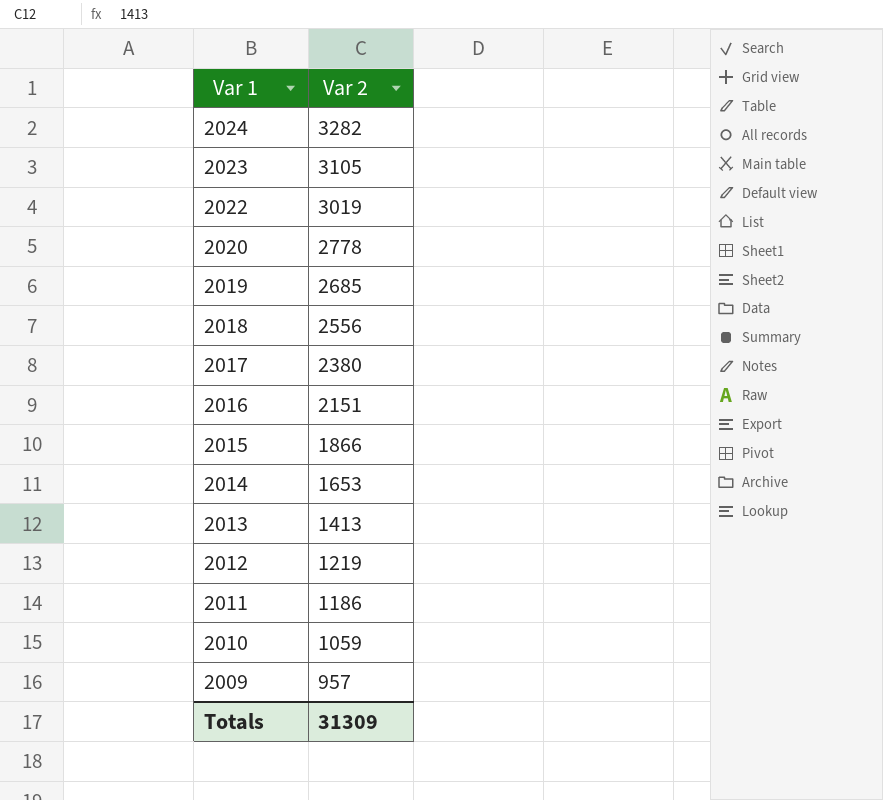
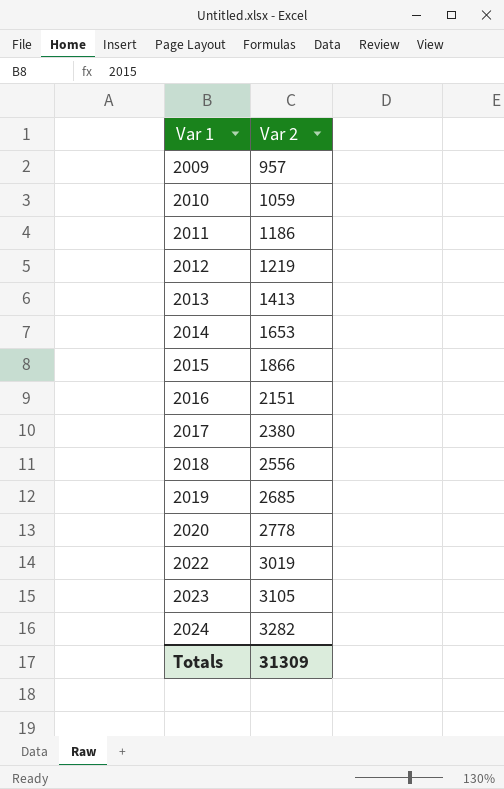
row order: Var 1 descending -> Var 1 ascending

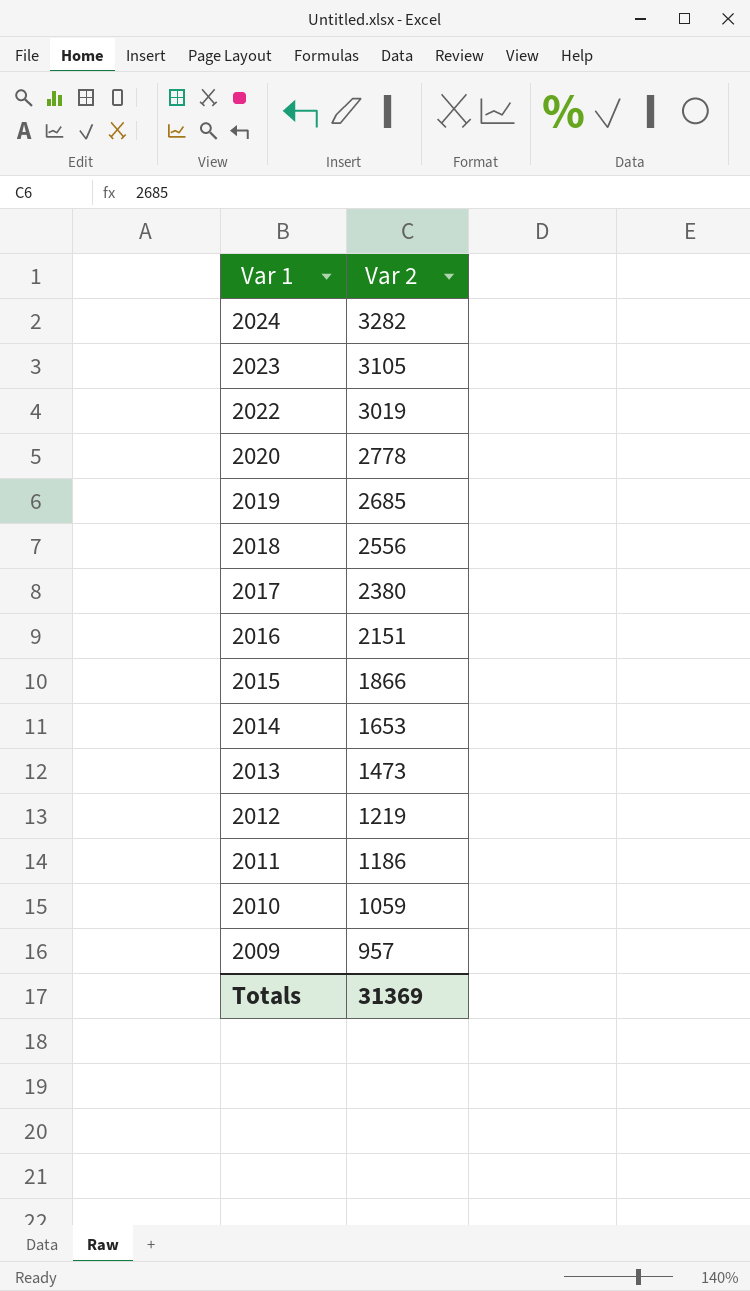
row order: Var 1 ascending -> Var 1 descending
2013 | Var 2: 1413 -> 1473
Totals | Var 2: 31309 -> 31369

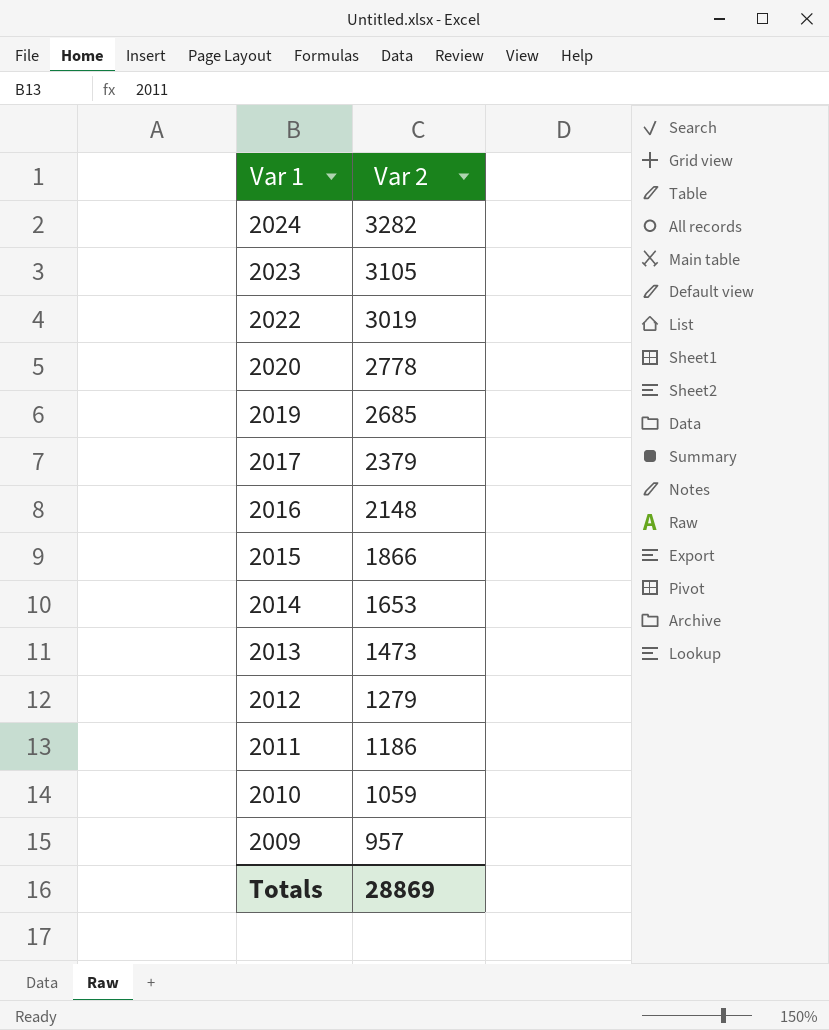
row 2018: 2556 -> none
2017 | Var 2: 2380 -> 2379
2016 | Var 2: 2151 -> 2148
2012 | Var 2: 1219 -> 1279
Totals | Var 2: 31369 -> 28869

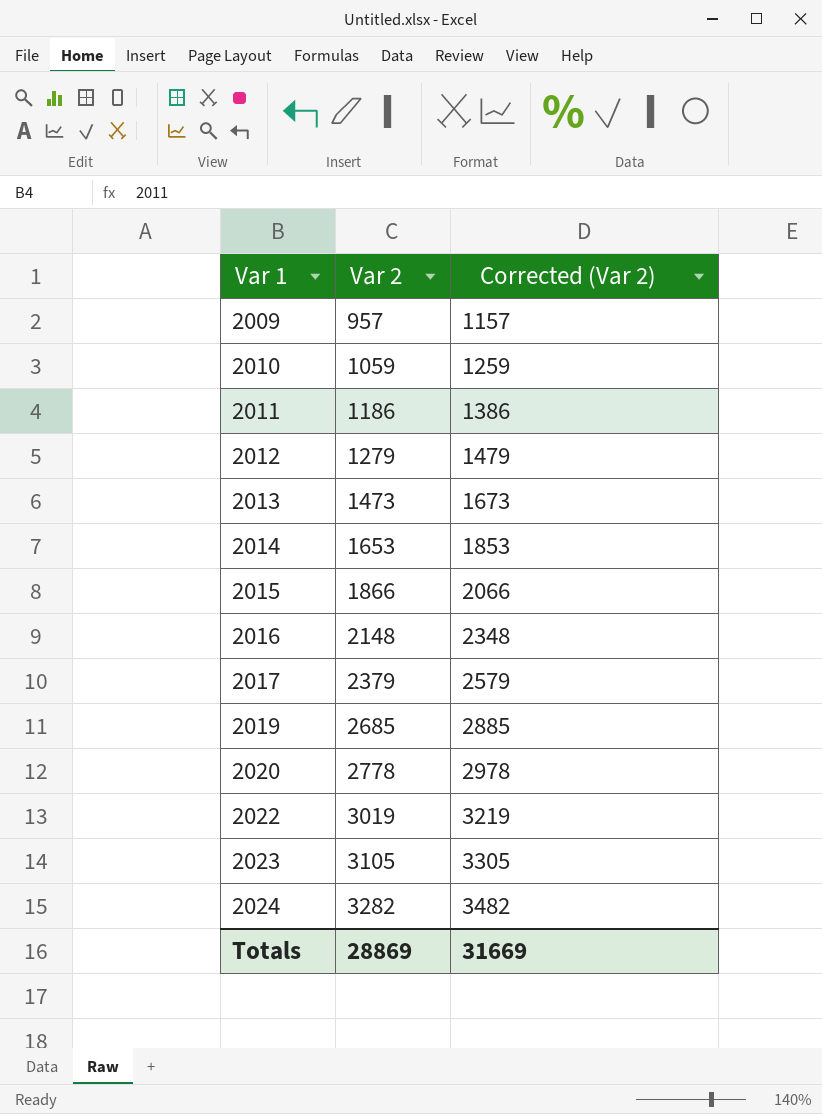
row order: Var 1 descending -> Var 1 ascending
column Corrected (Var 2) | formula: none -> [Var 2] + 200

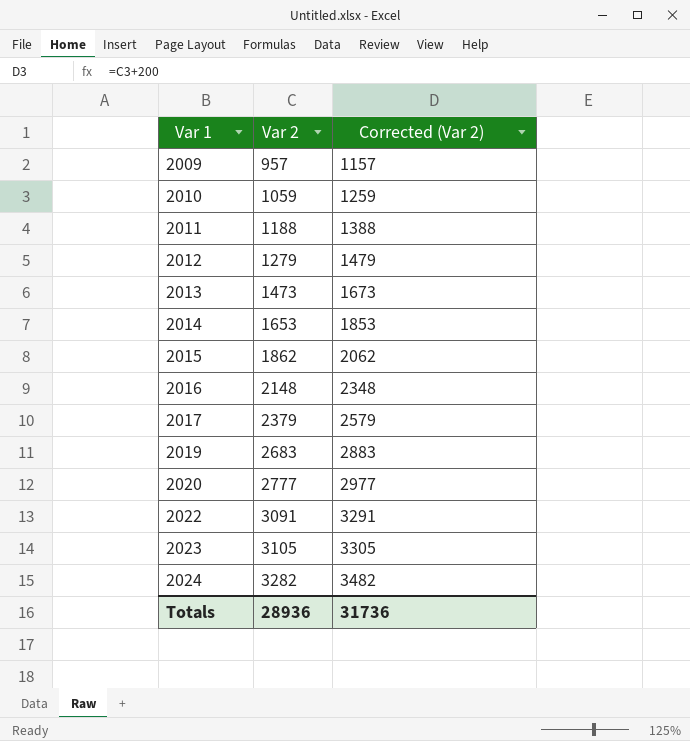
2011 | Var 2: 1186 -> 1188
2011 | Corrected (Var 2): 1386 -> 1388
2015 | Var 2: 1866 -> 1862
2015 | Corrected (Var 2): 2066 -> 2062
2019 | Var 2: 2685 -> 2683
2019 | Corrected (Var 2): 2885 -> 2883
2020 | Var 2: 2778 -> 2777
2020 | Corrected (Var 2): 2978 -> 2977
2022 | Var 2: 3019 -> 3091
2022 | Corrected (Var 2): 3219 -> 3291
Totals | Var 2: 28869 -> 28936
Totals | Corrected (Var 2): 31669 -> 31736

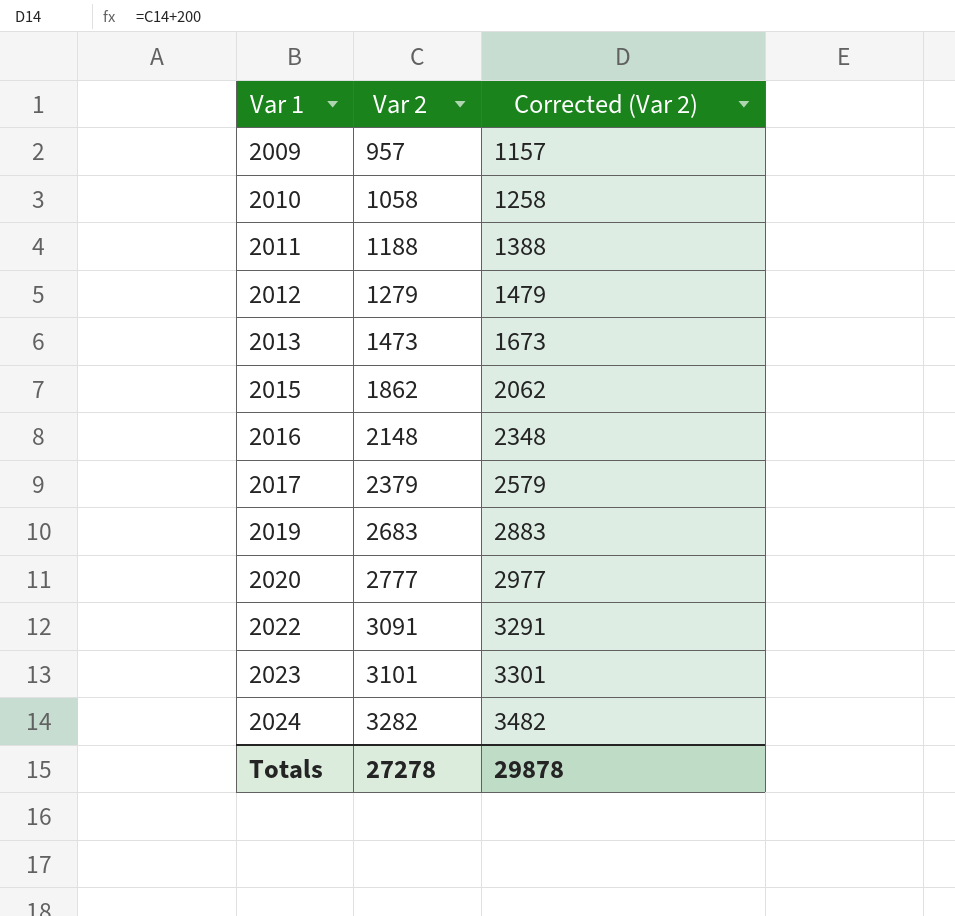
row 2014: 1653 | 1853 -> none
2010 | Var 2: 1059 -> 1058
2010 | Corrected (Var 2): 1259 -> 1258
2023 | Var 2: 3105 -> 3101
2023 | Corrected (Var 2): 3305 -> 3301
Totals | Var 2: 28936 -> 27278
Totals | Corrected (Var 2): 31736 -> 29878

